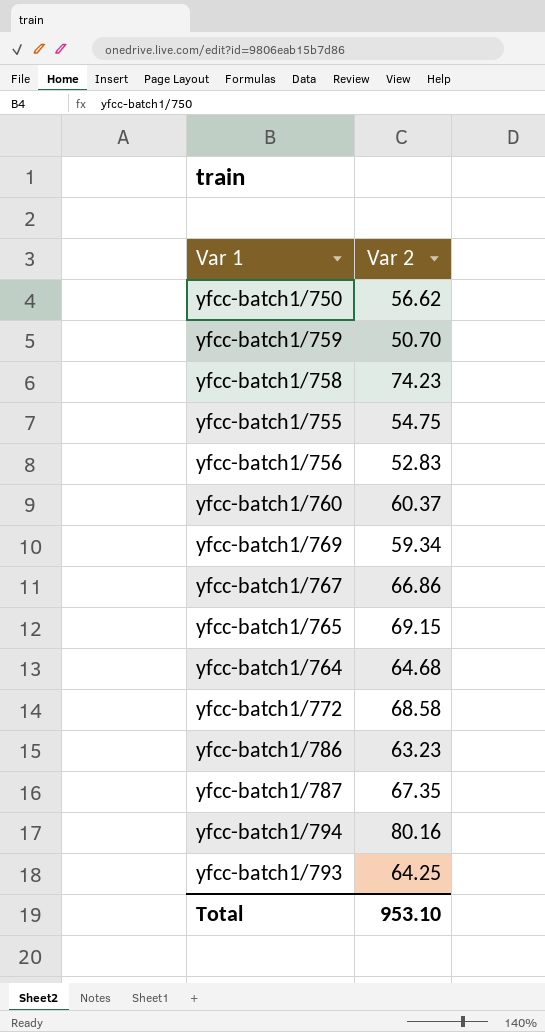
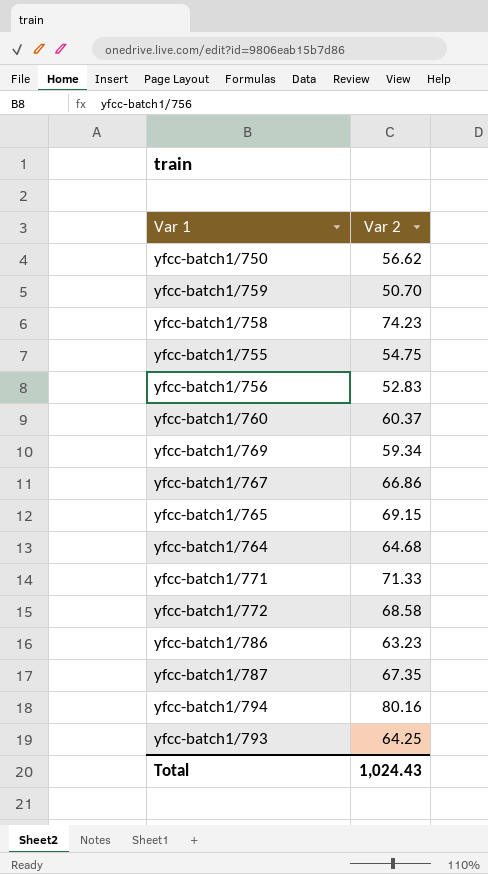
row yfcc-batch1/771: none -> 71.33
Total | Var 2: 953.10 -> 1,024.43

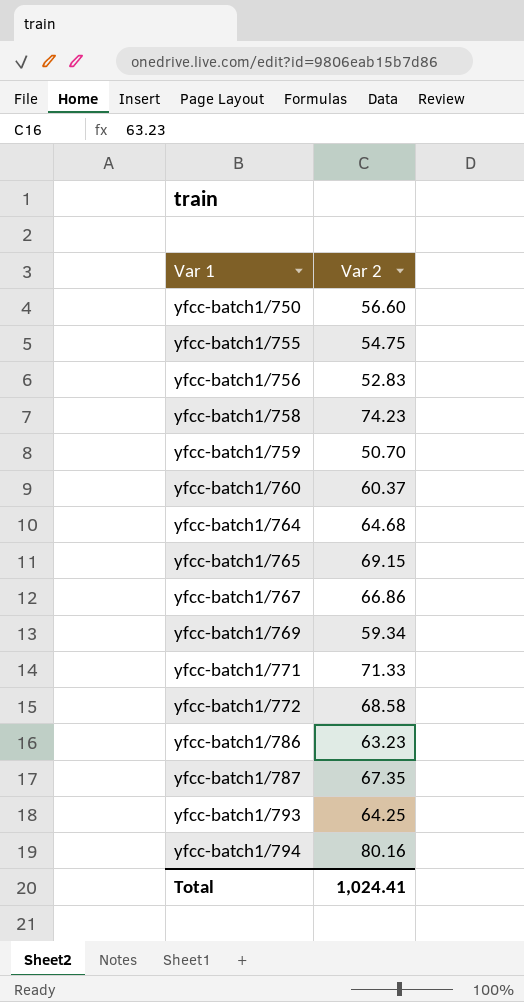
row order: none -> Var 1 ascending
yfcc-batch1/750 | Var 2: 56.62 -> 56.60
Total | Var 2: 1,024.43 -> 1,024.41

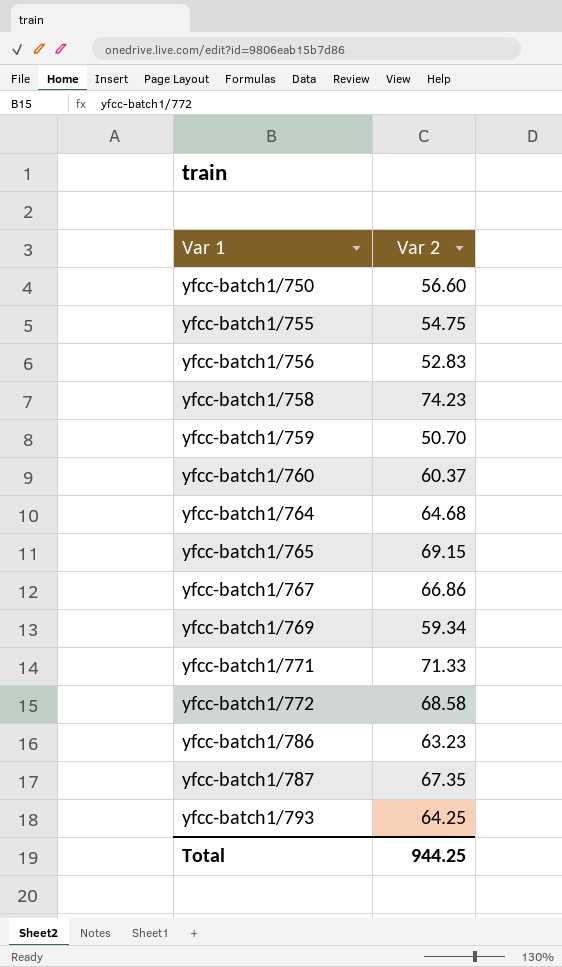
row yfcc-batch1/794: 80.16 -> none
Total | Var 2: 1,024.41 -> 944.25

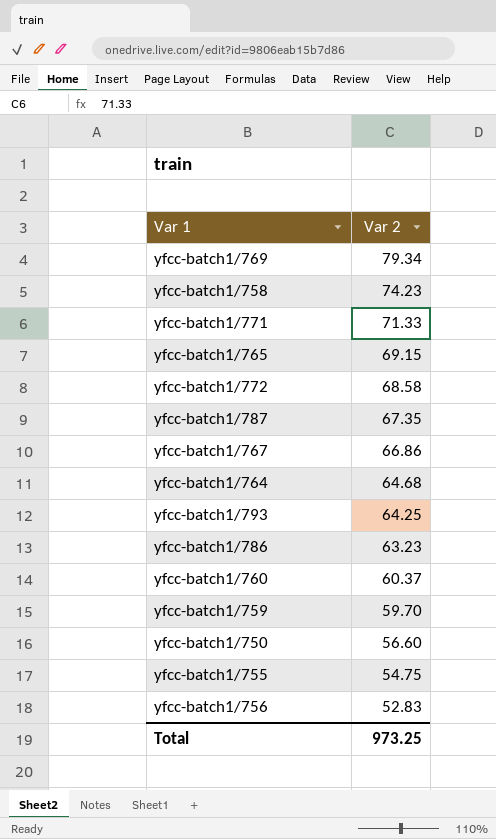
row order: Var 1 ascending -> Var 2 descending
yfcc-batch1/769 | Var 2: 59.34 -> 79.34
yfcc-batch1/759 | Var 2: 50.70 -> 59.70
Total | Var 2: 944.25 -> 973.25

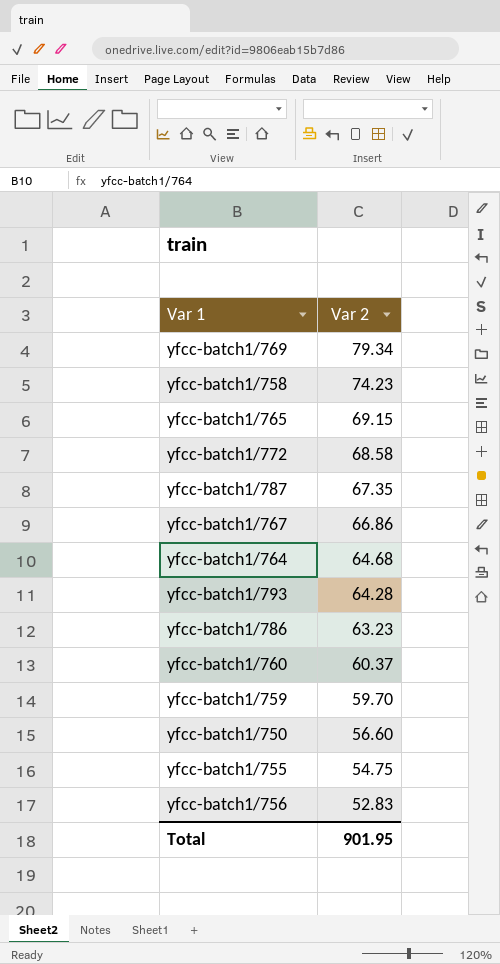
row yfcc-batch1/771: 71.33 -> none
yfcc-batch1/793 | Var 2: 64.25 -> 64.28
Total | Var 2: 973.25 -> 901.95

